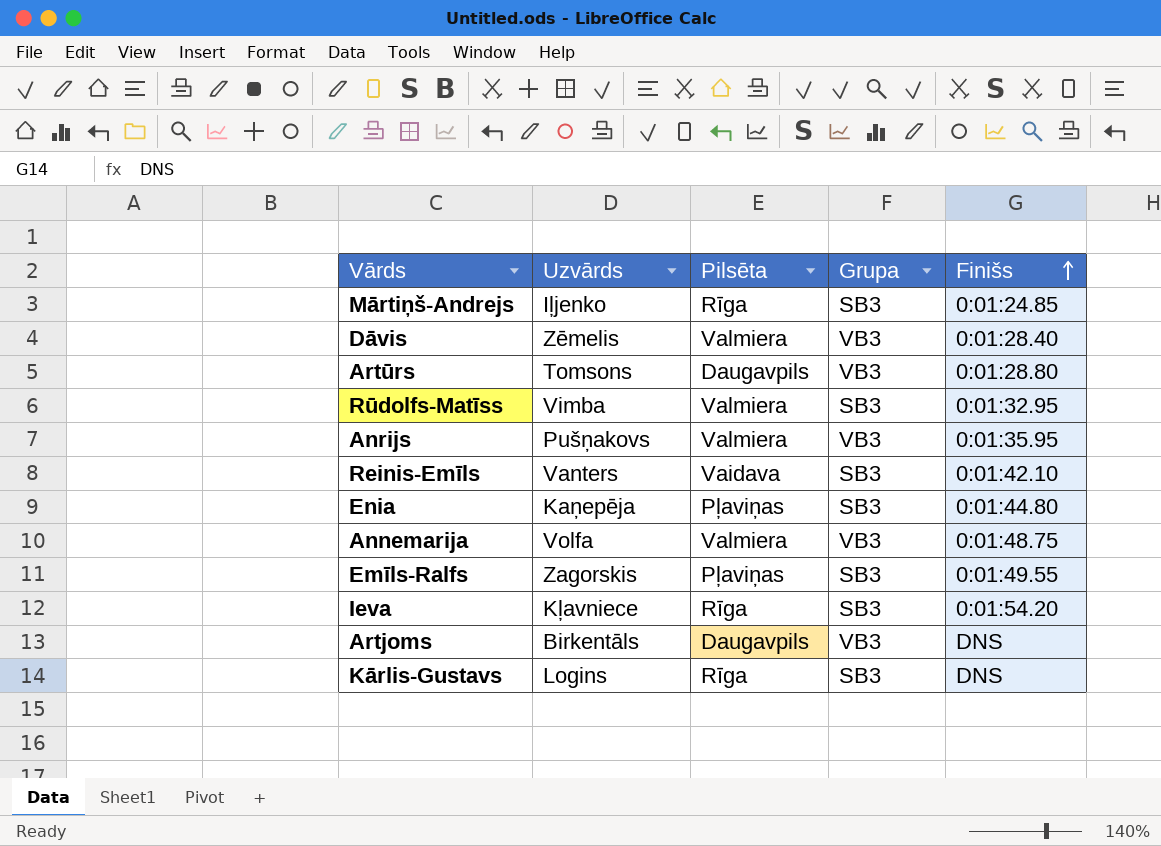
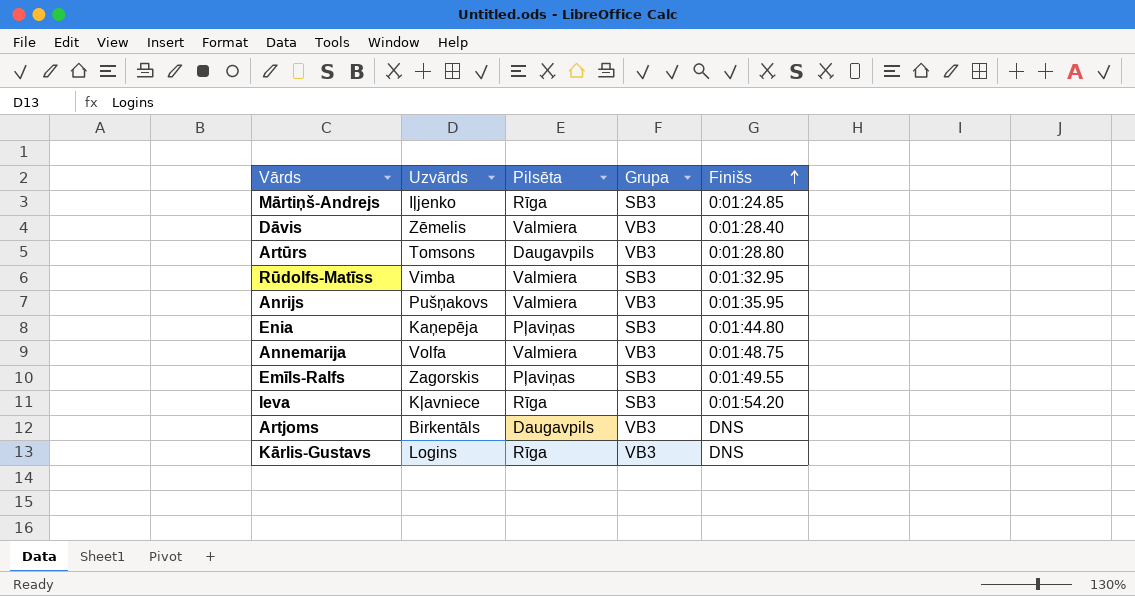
row Reinis-Emīls: Vanters | Vaidava | SB3 | 0:01:42.10 -> none
Kārlis-Gustavs | Grupa: SB3 -> VB3

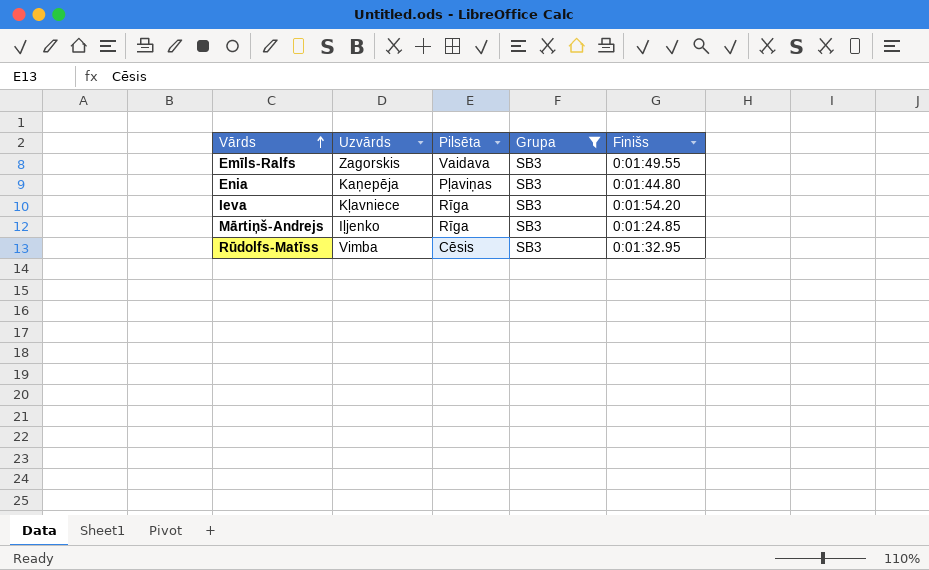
filter: none -> Grupa = SB3
row order: Finišs ascending -> Vārds ascending
Emīls-Ralfs | Pilsēta: Pļaviņas -> Vaidava
Rūdolfs-Matīss | Pilsēta: Valmiera -> Cēsis

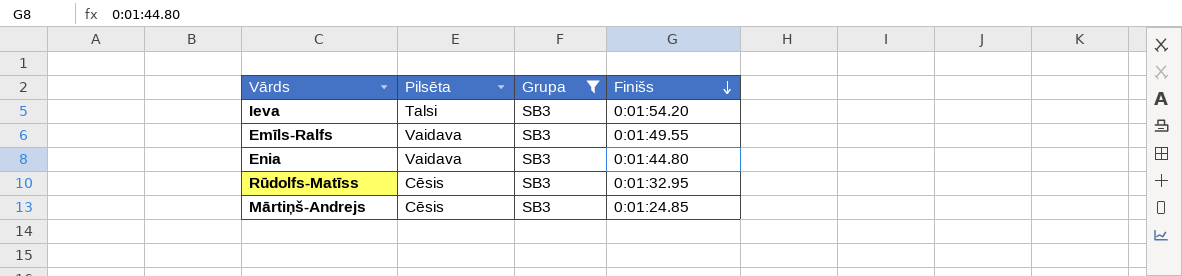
row order: Vārds ascending -> Finišs descending
column Uzvārds | position: 2 -> none
Ieva | Pilsēta: Rīga -> Talsi
Enia | Pilsēta: Pļaviņas -> Vaidava
Mārtiņš-Andrejs | Pilsēta: Rīga -> Cēsis

